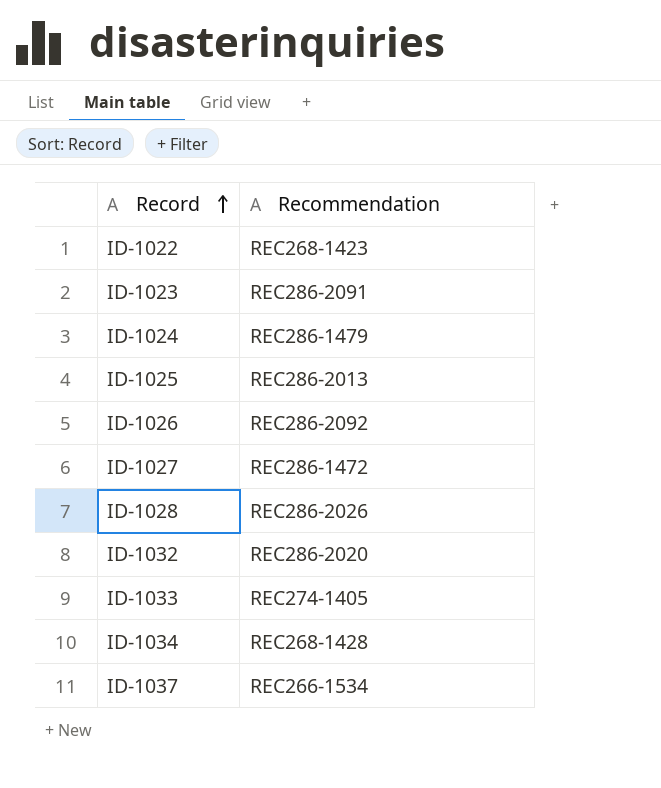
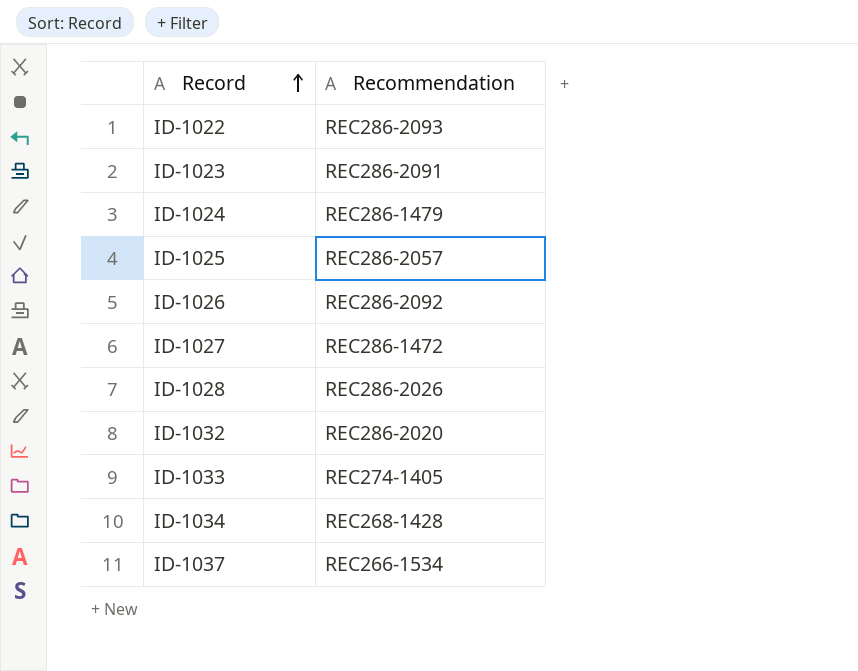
ID-1022 | Recommendation: REC268-1423 -> REC286-2093
ID-1025 | Recommendation: REC286-2013 -> REC286-2057

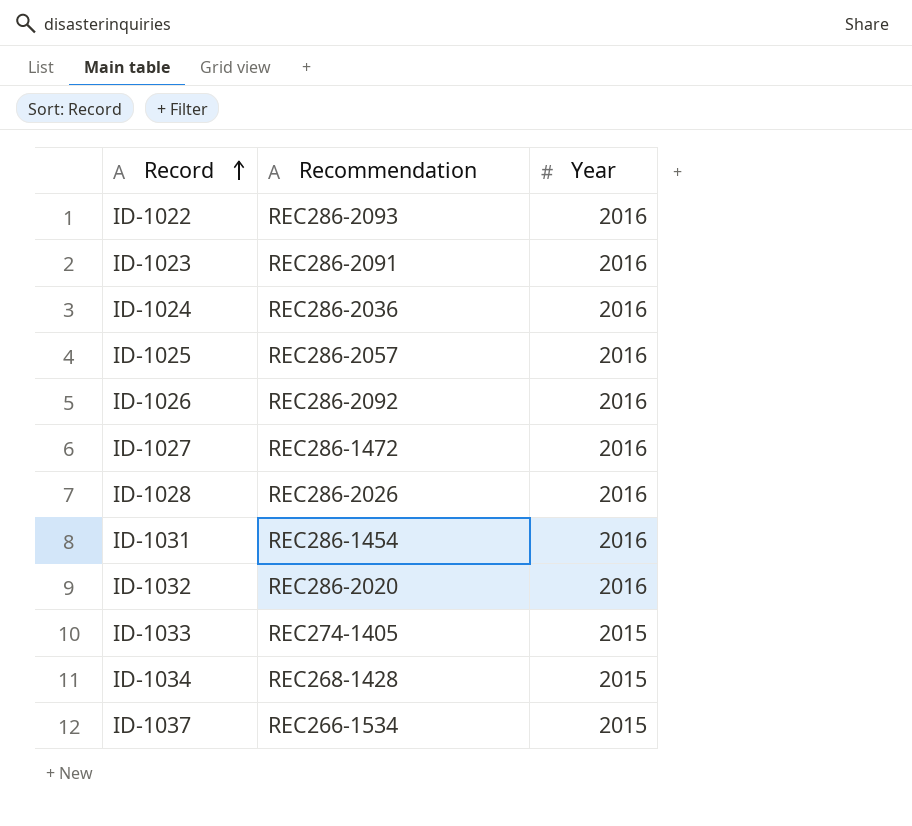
column Year | position: none -> 3
ID-1024 | Recommendation: REC286-1479 -> REC286-2036
row ID-1031: none -> REC286-1454 | 2016

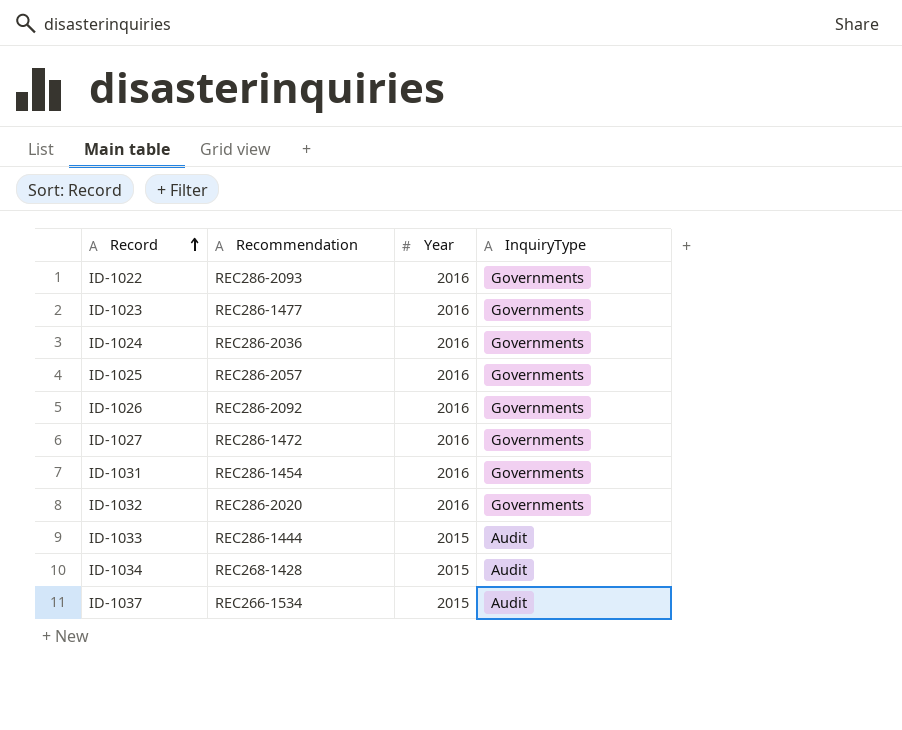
column InquiryType | position: none -> 4
row ID-1028: REC286-2026 | 2016 -> none
ID-1023 | Recommendation: REC286-2091 -> REC286-1477
ID-1033 | Recommendation: REC274-1405 -> REC286-1444

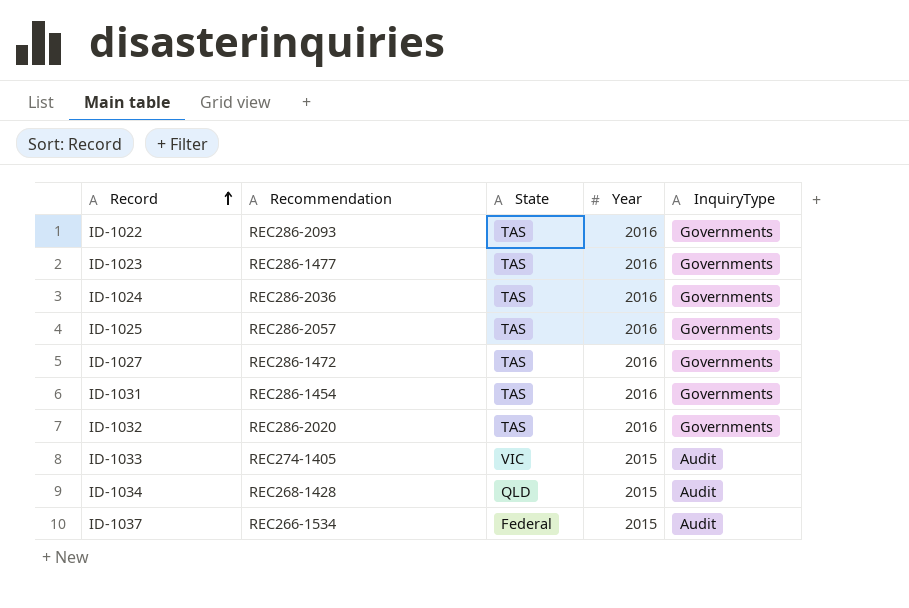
column State | position: none -> 3
row ID-1026: REC286-2092 | 2016 | Governments -> none
ID-1033 | Recommendation: REC286-1444 -> REC274-1405

